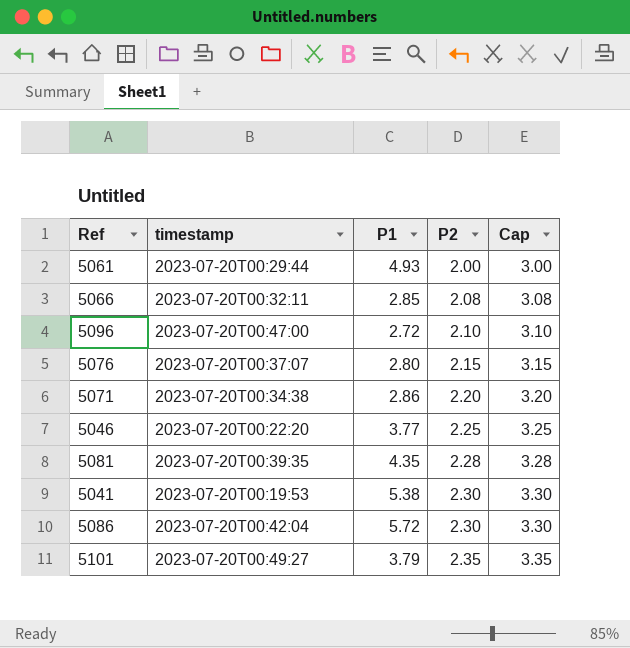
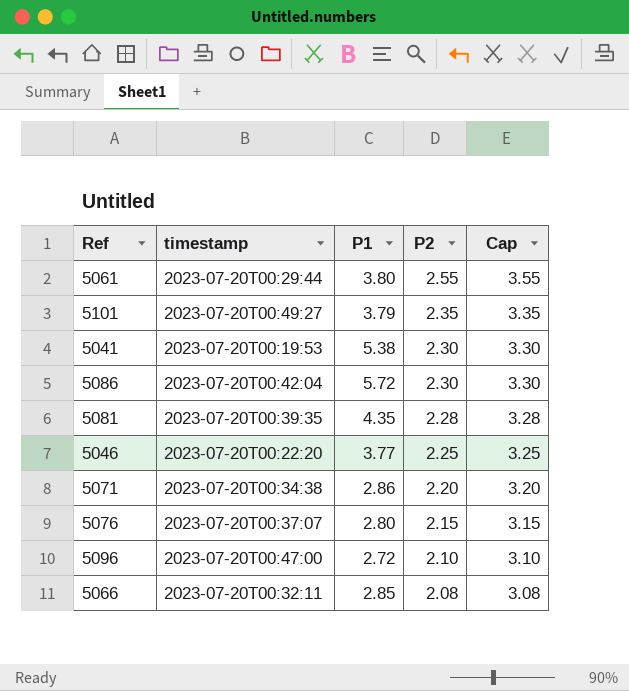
row order: P2 ascending -> P2 descending
5061 | P1: 4.93 -> 3.80
5061 | P2: 2.00 -> 2.55
5061 | Cap: 3.00 -> 3.55

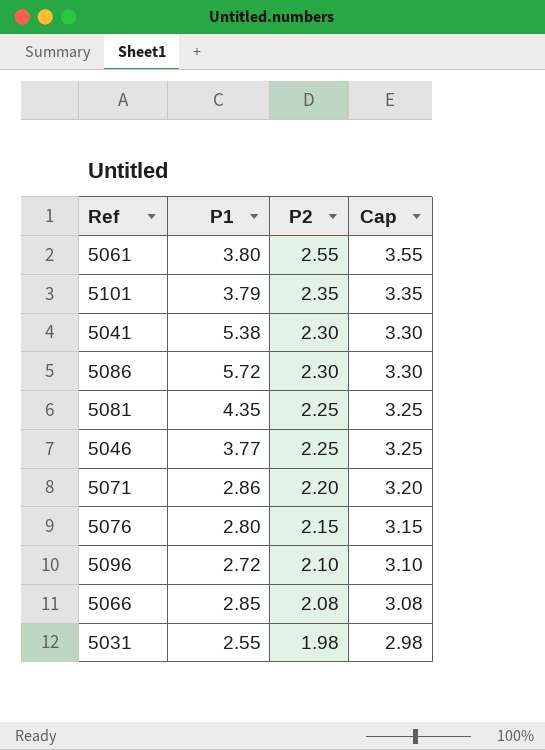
column timestamp | position: 2 -> none
5081 | P2: 2.28 -> 2.25
5081 | Cap: 3.28 -> 3.25
row 5031: none -> 2.55 | 1.98 | 2.98

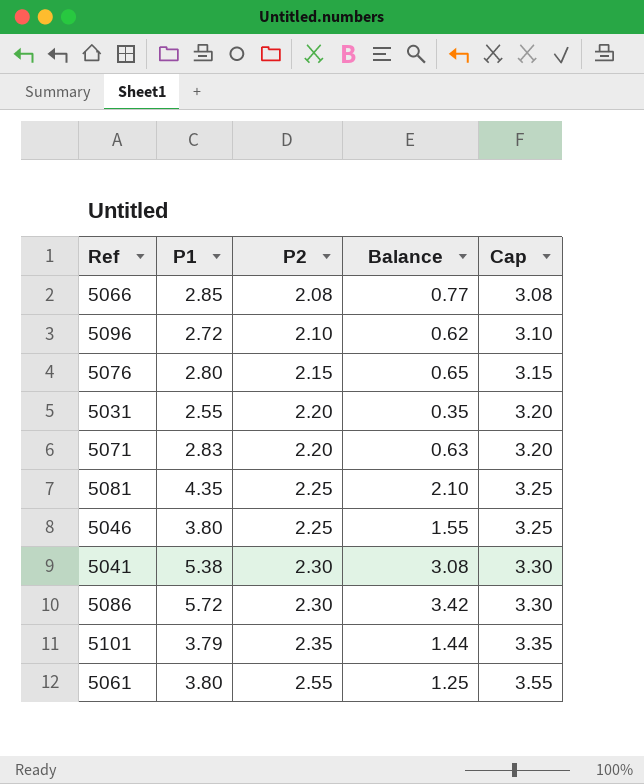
row order: P2 descending -> P2 ascending
column Balance | formula: none -> [P1] - [P2]
5031 | P2: 1.98 -> 2.20
5031 | Cap: 2.98 -> 3.20
5071 | P1: 2.86 -> 2.83
5046 | P1: 3.77 -> 3.80

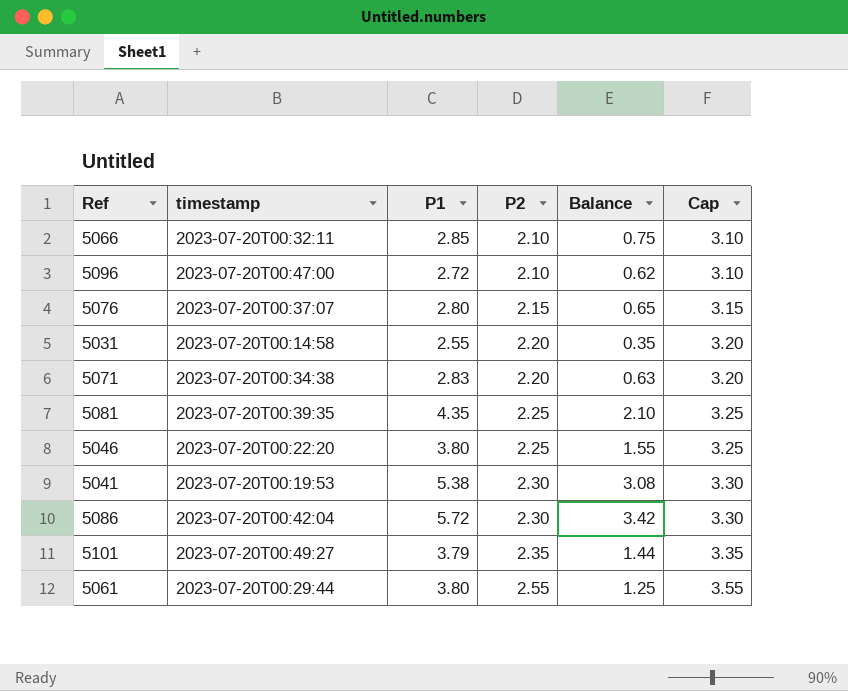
column timestamp | position: none -> 2
5066 | P2: 2.08 -> 2.10
5066 | Balance: 0.77 -> 0.75
5066 | Cap: 3.08 -> 3.10

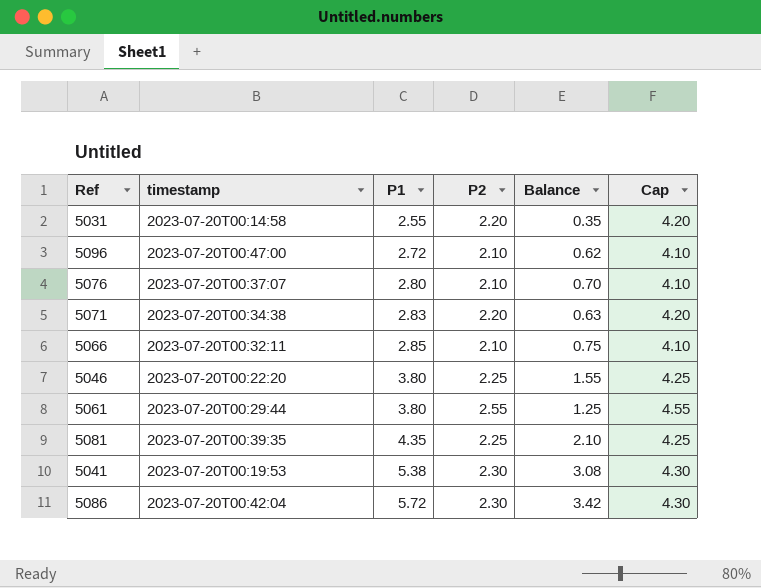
row order: P2 ascending -> P1 ascending
column Cap | formula: [P2] + 1 -> [P2] + 2
row 5101: 2023-07-20T00:49:27 | 3.79 | 2.35 | 1.44 | 3.35 -> none
5076 | P2: 2.15 -> 2.10
5076 | Balance: 0.65 -> 0.70

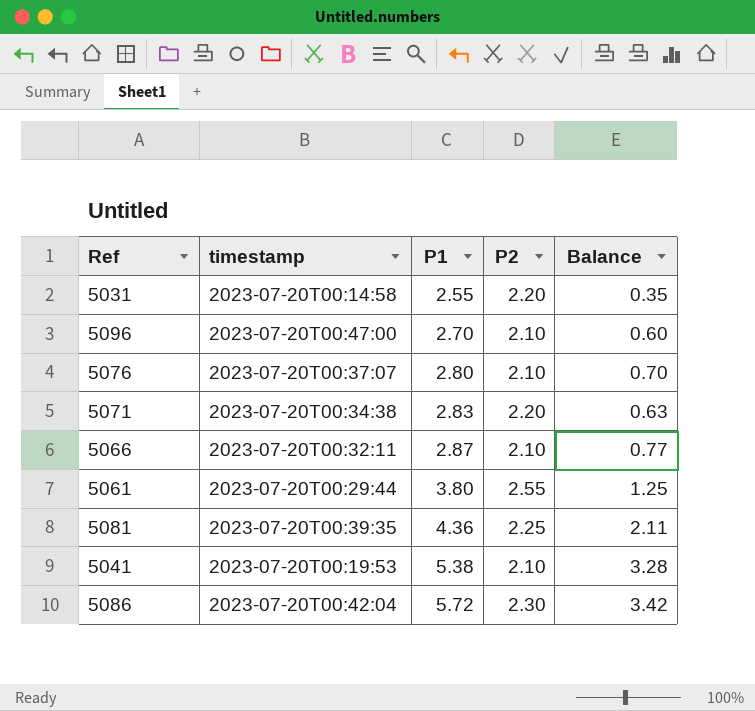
column Cap | formula: [P2] + 2 -> none
row 5046: 2023-07-20T00:22:20 | 3.80 | 2.25 | 1.55 | 4.25 -> none
5096 | P1: 2.72 -> 2.70
5096 | Balance: 0.62 -> 0.60
5066 | P1: 2.85 -> 2.87
5066 | Balance: 0.75 -> 0.77
5081 | P1: 4.35 -> 4.36
5081 | Balance: 2.10 -> 2.11
5041 | P2: 2.30 -> 2.10
5041 | Balance: 3.08 -> 3.28

